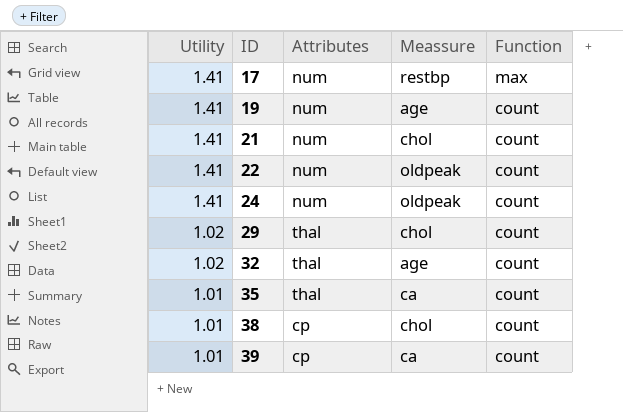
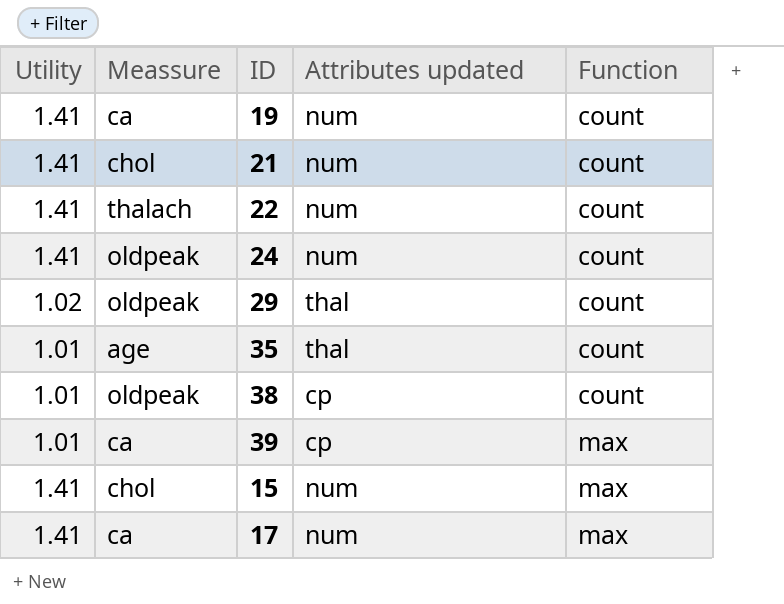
row order: Utility descending -> Function ascending
column Meassure | position: 4 -> 2
column name: Attributes -> Attributes updated
row 32: 1.02 | thal | age | count -> none
19 | Meassure: age -> ca
22 | Meassure: oldpeak -> thalach
29 | Meassure: chol -> oldpeak
35 | Meassure: ca -> age
38 | Meassure: chol -> oldpeak
39 | Function: count -> max
row 15: none -> 1.41 | chol | num | max
17 | Meassure: restbp -> ca

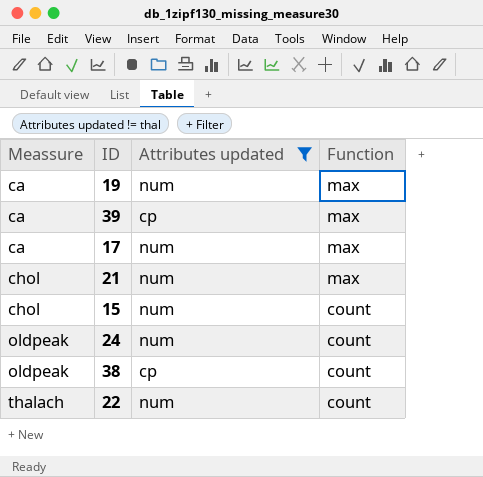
filter: none -> Attributes updated != thal
row order: Function ascending -> Meassure ascending
column Utility | position: 1 -> none
19 | Function: count -> max
21 | Function: count -> max
15 | Function: max -> count

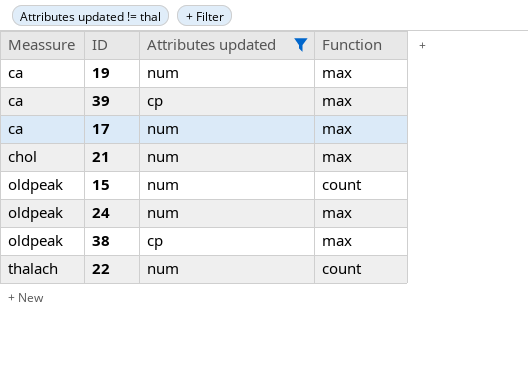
15 | Meassure: chol -> oldpeak
24 | Function: count -> max
38 | Function: count -> max

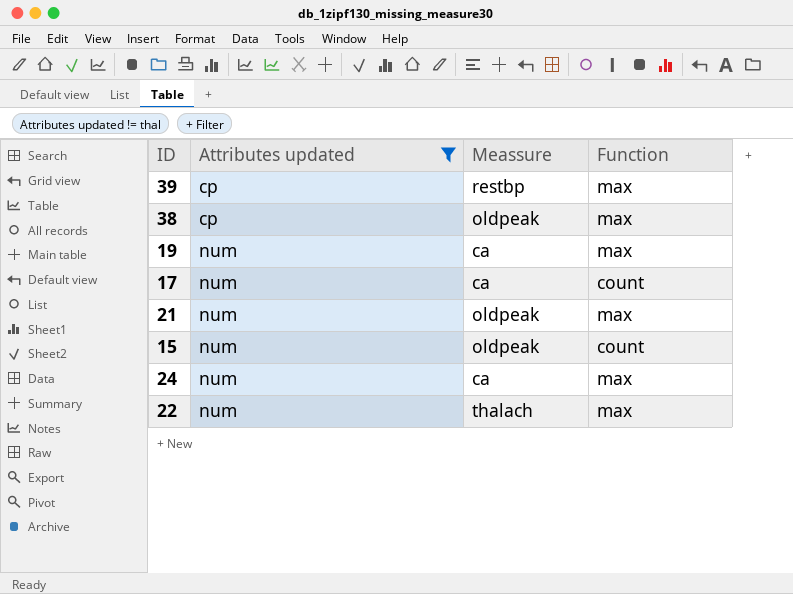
row order: Meassure ascending -> Attributes updated ascending
column Meassure | position: 1 -> 3
39 | Meassure: ca -> restbp
17 | Function: max -> count
21 | Meassure: chol -> oldpeak
24 | Meassure: oldpeak -> ca
22 | Function: count -> max

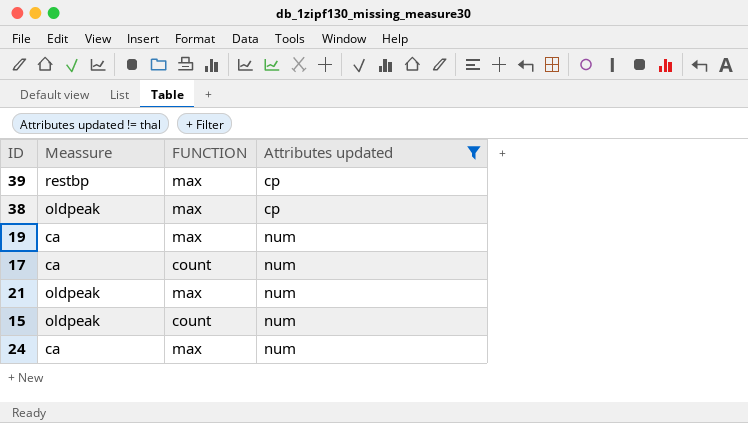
column name: Function -> FUNCTION
column Attributes updated | position: 2 -> 4
row 22: num | thalach | max -> none

